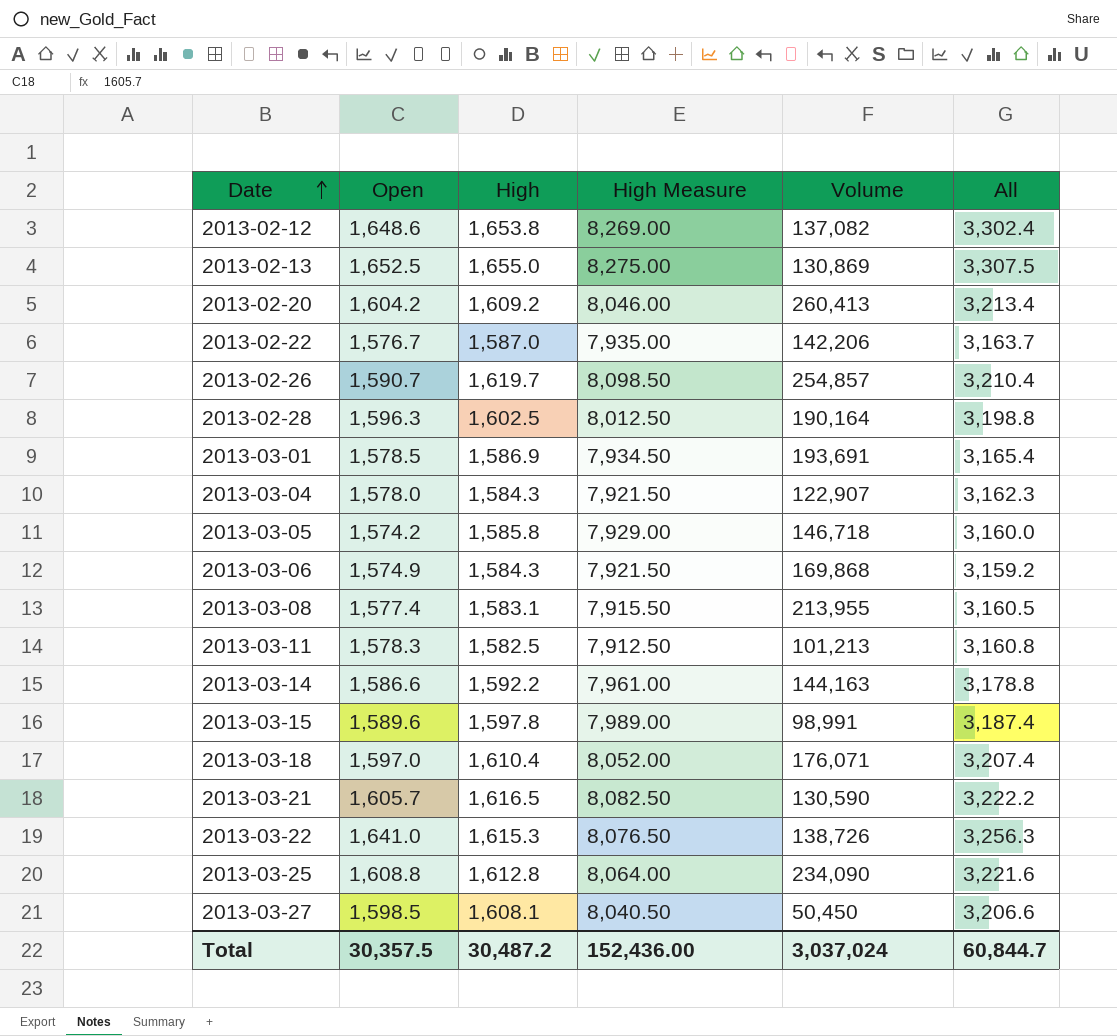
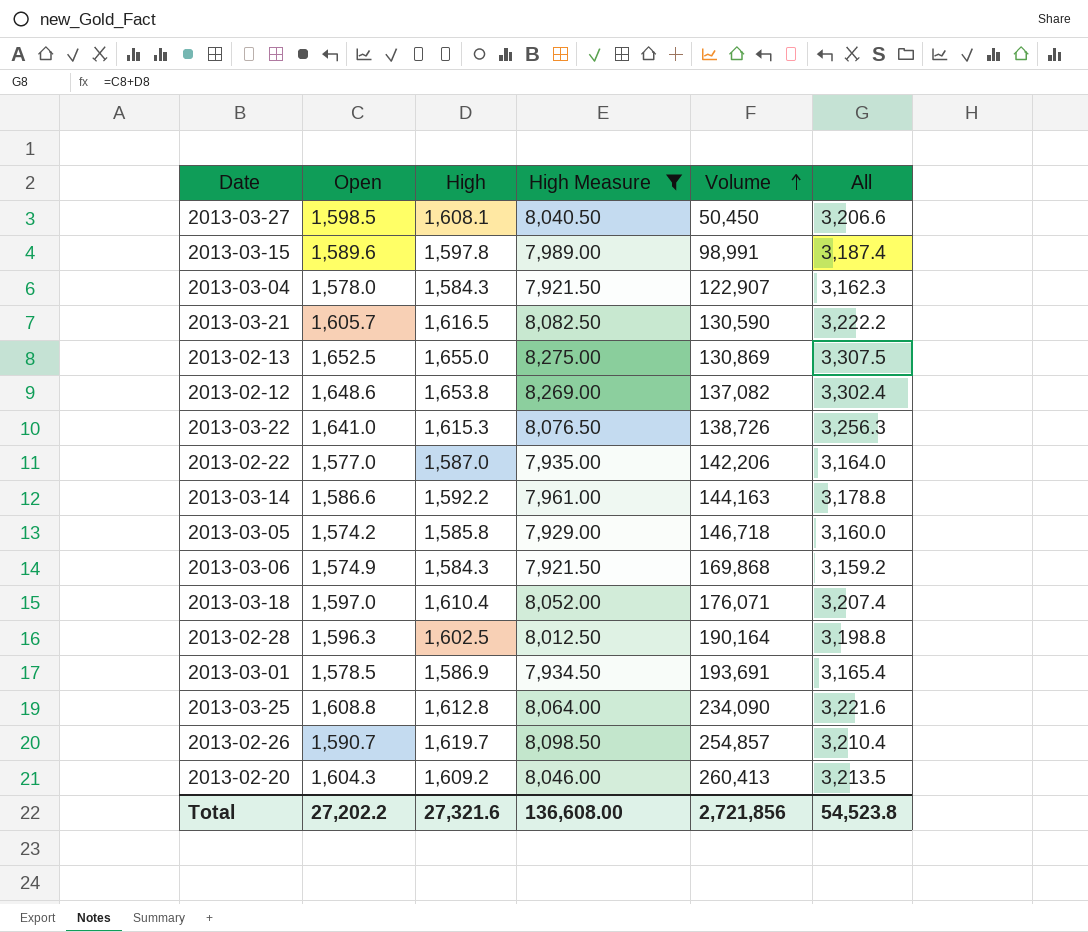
filter: none -> High Measure >= 7,921.50
row order: Date ascending -> Volume ascending
2013-02-22 | Open: 1,576.7 -> 1,577.0
2013-02-22 | All: 3,163.7 -> 3,164.0
2013-02-20 | Open: 1,604.2 -> 1,604.3
2013-02-20 | All: 3,213.4 -> 3,213.5
Total | Open: 30,357.5 -> 27,202.2
Total | High: 30,487.2 -> 27,321.6
Total | High Measure: 152,436.00 -> 136,608.00
Total | Volume: 3,037,024 -> 2,721,856
Total | All: 60,844.7 -> 54,523.8

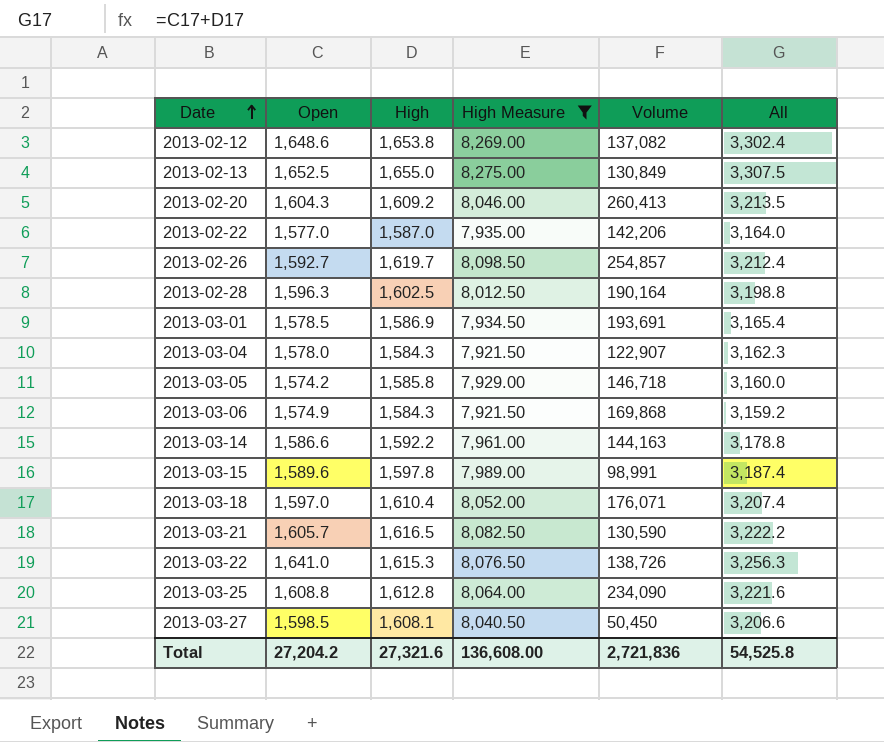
row order: Volume ascending -> Date ascending
2013-02-13 | Volume: 130,869 -> 130,849
2013-02-26 | Open: 1,590.7 -> 1,592.7
2013-02-26 | All: 3,210.4 -> 3,212.4
Total | Open: 27,202.2 -> 27,204.2
Total | Volume: 2,721,856 -> 2,721,836
Total | All: 54,523.8 -> 54,525.8

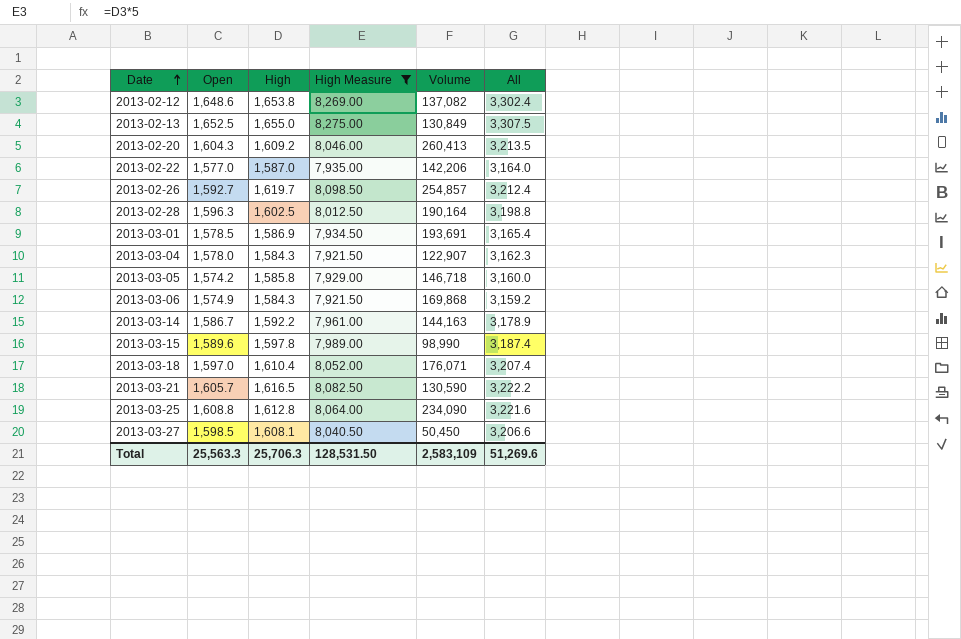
row 2013-03-22: 1,641.0 | 1,615.3 | 8,076.50 | 138,726 | 3,256.3 -> none
2013-03-14 | Open: 1,586.6 -> 1,586.7
2013-03-14 | All: 3,178.8 -> 3,178.9
2013-03-15 | Volume: 98,991 -> 98,990
Total | Open: 27,204.2 -> 25,563.3
Total | High: 27,321.6 -> 25,706.3
Total | High Measure: 136,608.00 -> 128,531.50
Total | Volume: 2,721,836 -> 2,583,109
Total | All: 54,525.8 -> 51,269.6

